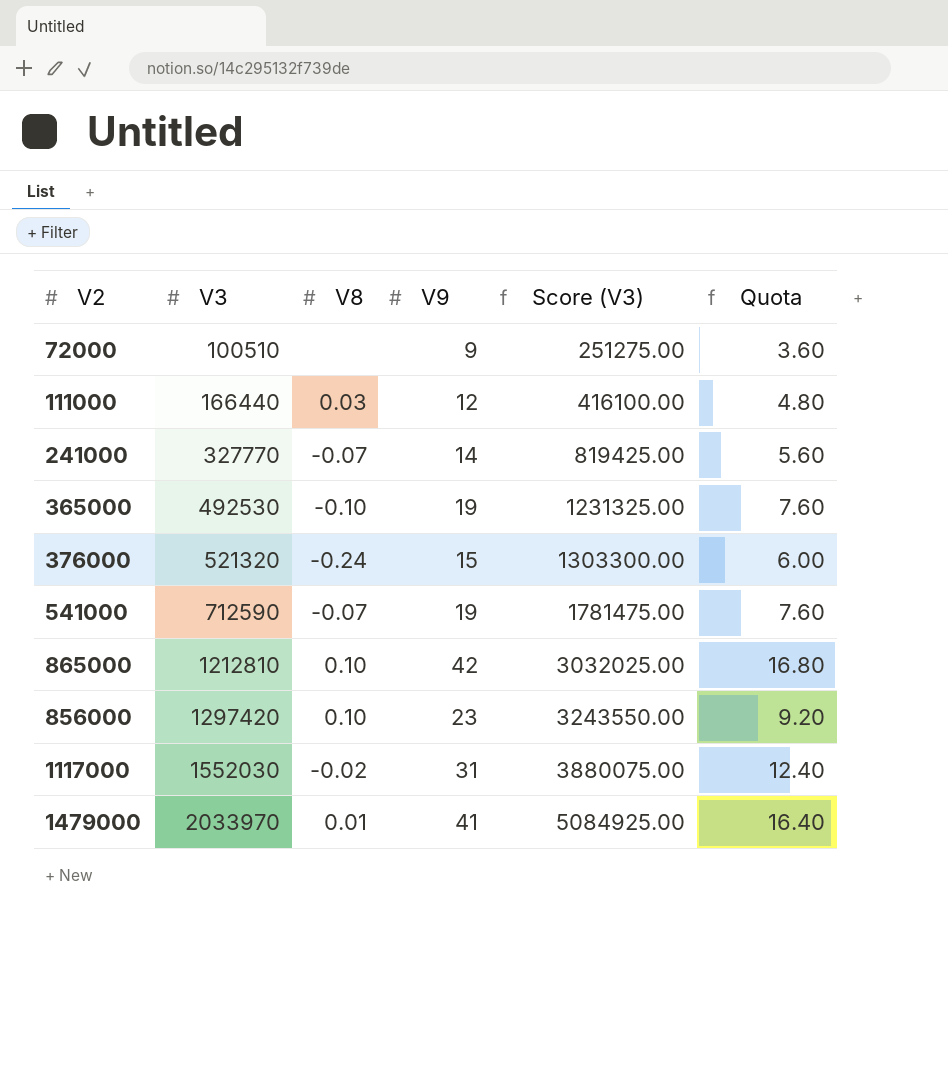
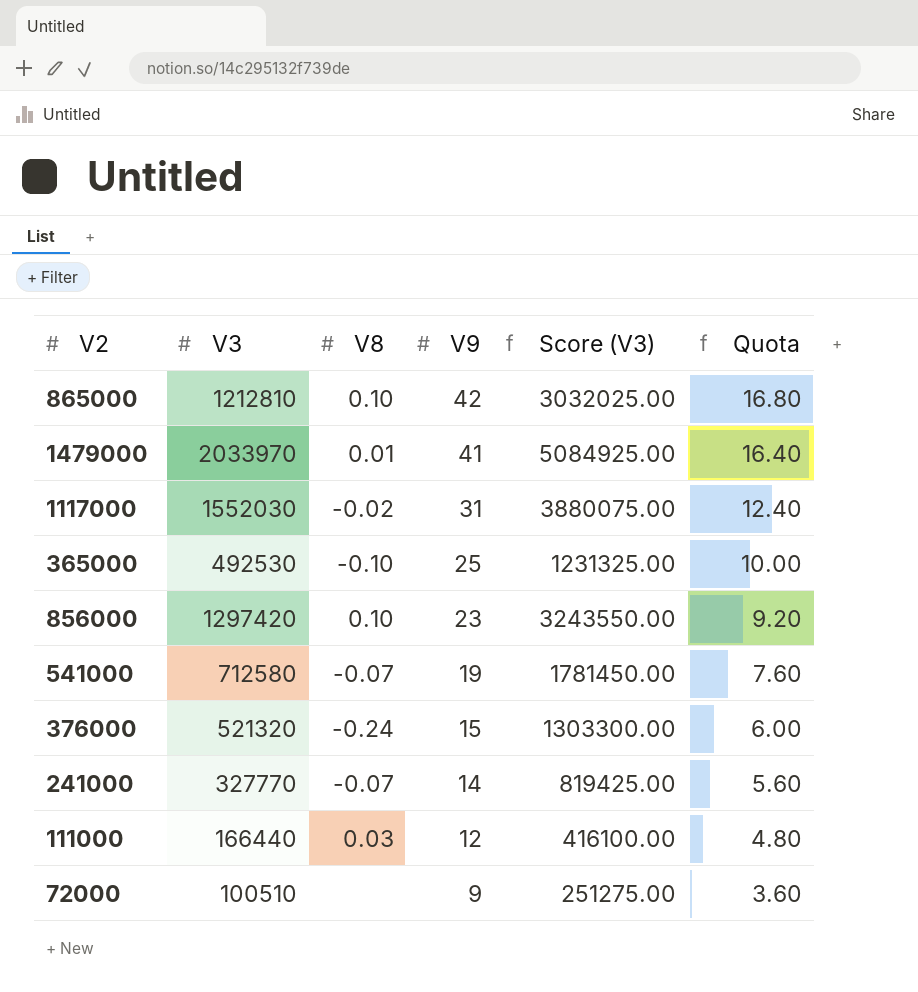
row order: V3 ascending -> V9 descending
365000 | V9: 19 -> 25
365000 | Quota: 7.60 -> 10.00
541000 | V3: 712590 -> 712580
541000 | Score (V3): 1781475.00 -> 1781450.00

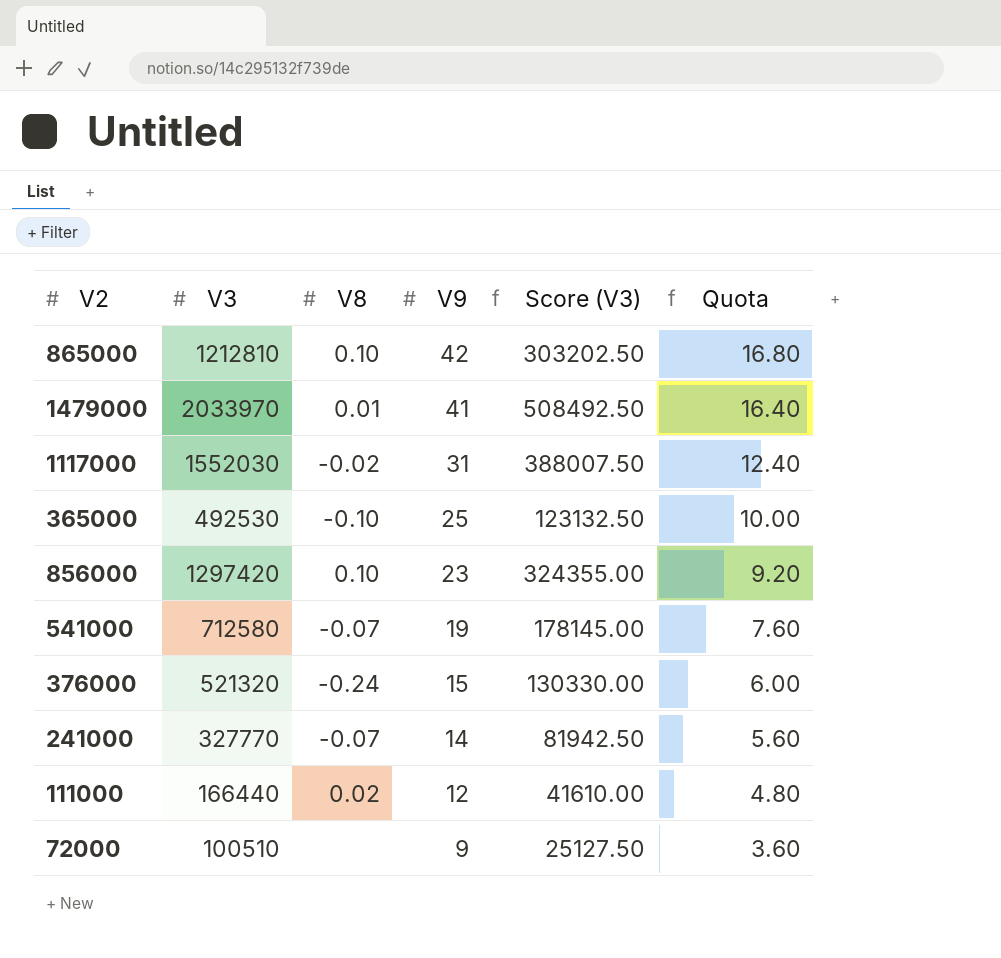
column Score (V3) | formula: [V3] * 2.5 -> [V3] * 0.25
111000 | V8: 0.03 -> 0.02

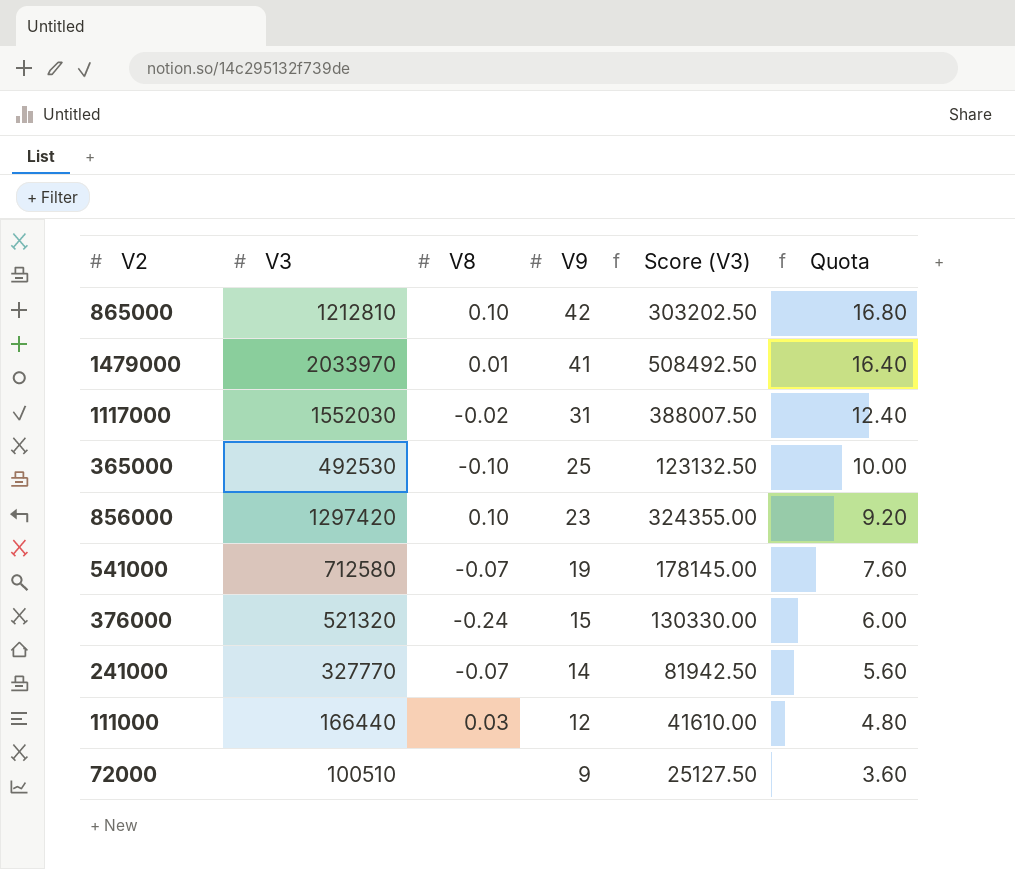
111000 | V8: 0.02 -> 0.03

